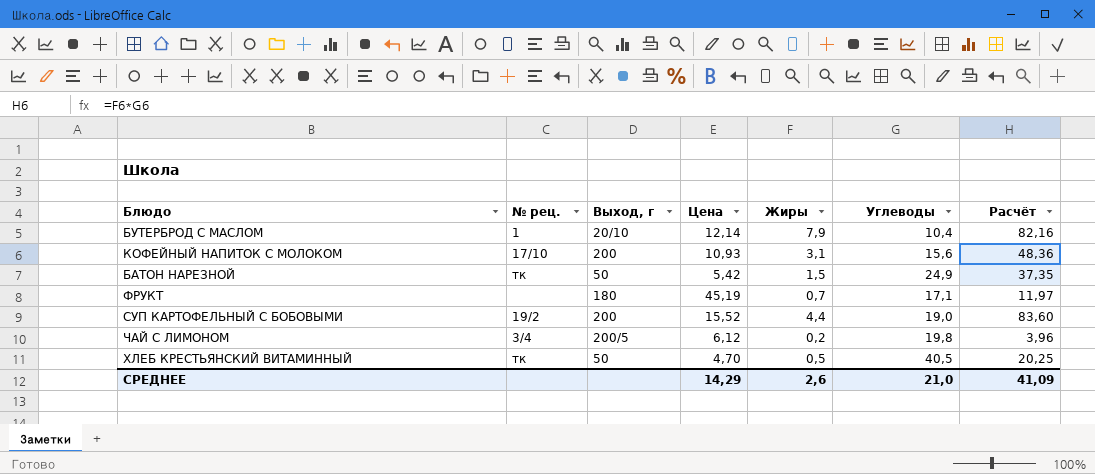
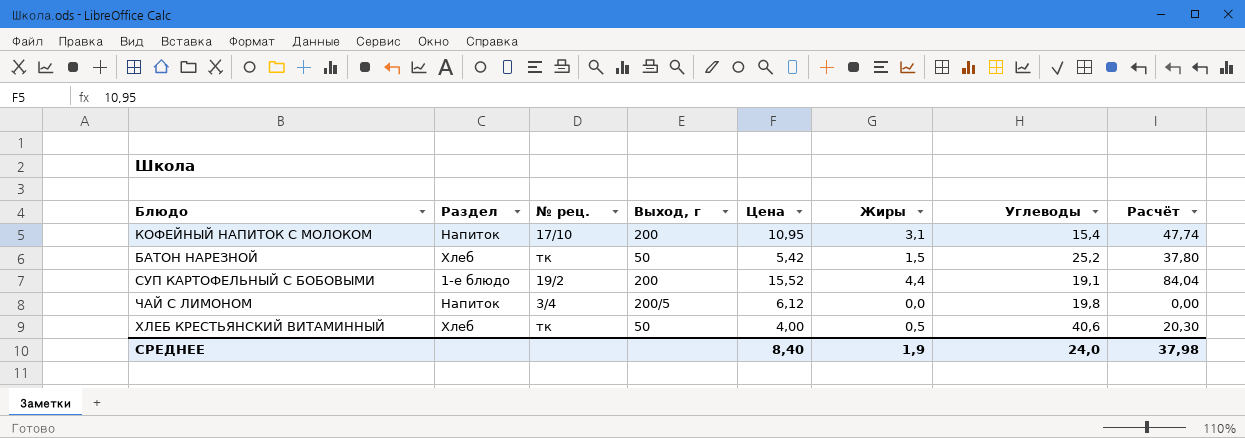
column Раздел | position: none -> 2
row БУТЕРБРОД С МАСЛОМ: 1 | 20/10 | 12,14 | 7,9 | 10,4 | 82,16 -> none
row ФРУКТ: none | 180 | 45,19 | 0,7 | 17,1 | 11,97 -> none
КОФЕЙНЫЙ НАПИТОК С МОЛОКОМ | Цена: 10,93 -> 10,95
КОФЕЙНЫЙ НАПИТОК С МОЛОКОМ | Углеводы: 15,6 -> 15,4
КОФЕЙНЫЙ НАПИТОК С МОЛОКОМ | Расчёт: 48,36 -> 47,74
БАТОН НАРЕЗНОЙ | Углеводы: 24,9 -> 25,2
БАТОН НАРЕЗНОЙ | Расчёт: 37,35 -> 37,80
СУП КАРТОФЕЛЬНЫЙ С БОБОВЫМИ | Углеводы: 19,0 -> 19,1
СУП КАРТОФЕЛЬНЫЙ С БОБОВЫМИ | Расчёт: 83,60 -> 84,04
ЧАЙ С ЛИМОНОМ | Жиры: 0,2 -> 0,0
ЧАЙ С ЛИМОНОМ | Расчёт: 3,96 -> 0,00
ХЛЕБ КРЕСТЬЯНСКИЙ ВИТАМИННЫЙ | Цена: 4,70 -> 4,00
ХЛЕБ КРЕСТЬЯНСКИЙ ВИТАМИННЫЙ | Углеводы: 40,5 -> 40,6
ХЛЕБ КРЕСТЬЯНСКИЙ ВИТАМИННЫЙ | Расчёт: 20,25 -> 20,30
СРЕДНЕЕ | Цена: 14,29 -> 8,40
СРЕДНЕЕ | Жиры: 2,6 -> 1,9
СРЕДНЕЕ | Углеводы: 21,0 -> 24,0
СРЕДНЕЕ | Расчёт: 41,09 -> 37,98

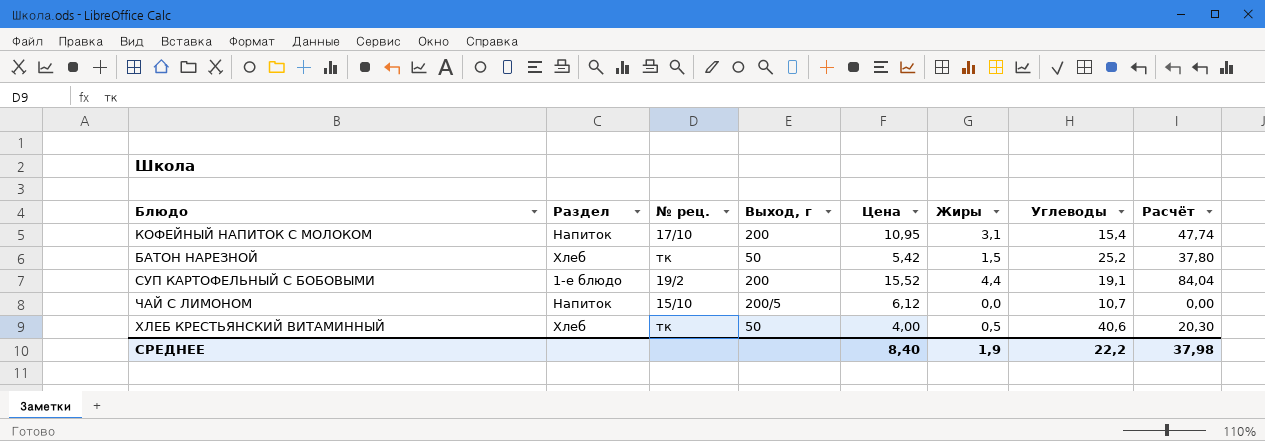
ЧАЙ С ЛИМОНОМ | № рец.: 3/4 -> 15/10
ЧАЙ С ЛИМОНОМ | Углеводы: 19,8 -> 10,7
СРЕДНЕЕ | Углеводы: 24,0 -> 22,2

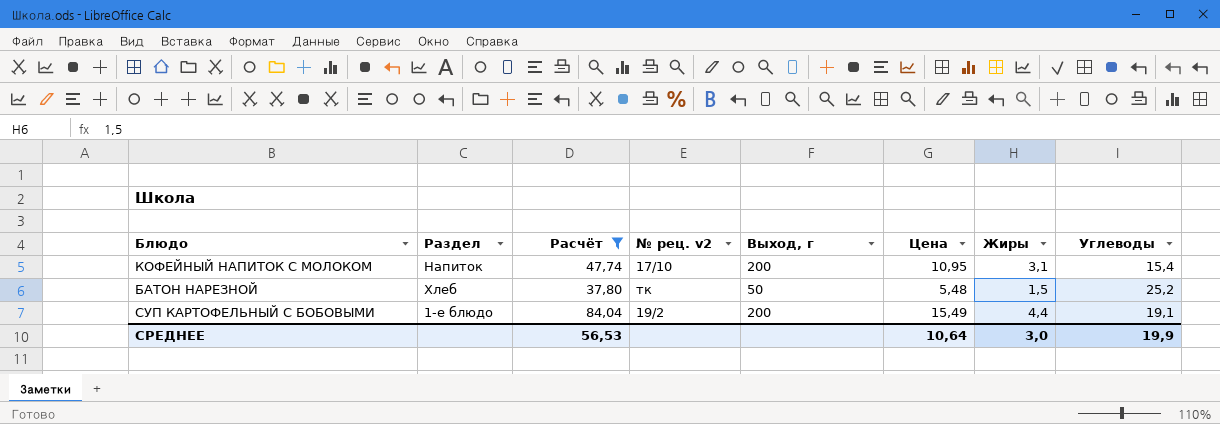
filter: none -> Расчёт >= 37,80
column Расчёт | position: 8 -> 3
column name: № рец. -> № рец. v2
БАТОН НАРЕЗНОЙ | Цена: 5,42 -> 5,48
СУП КАРТОФЕЛЬНЫЙ С БОБОВЫМИ | Цена: 15,52 -> 15,49
СРЕДНЕЕ | Расчёт: 37,98 -> 56,53
СРЕДНЕЕ | Цена: 8,40 -> 10,64
СРЕДНЕЕ | Жиры: 1,9 -> 3,0
СРЕДНЕЕ | Углеводы: 22,2 -> 19,9

